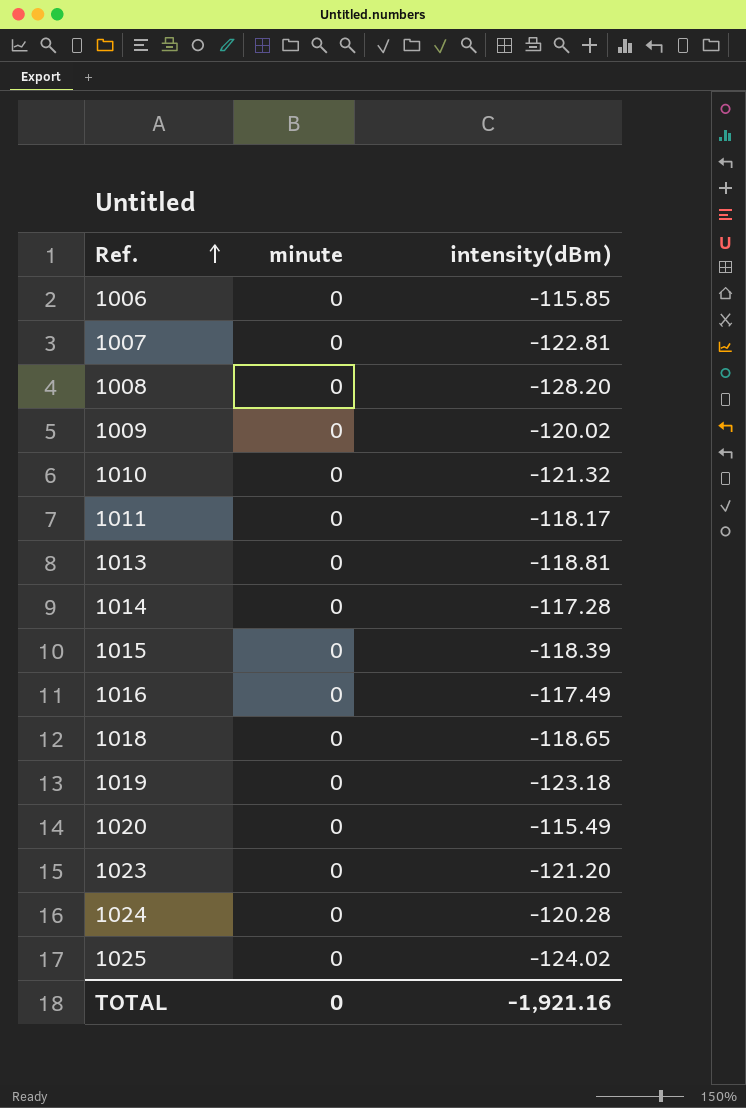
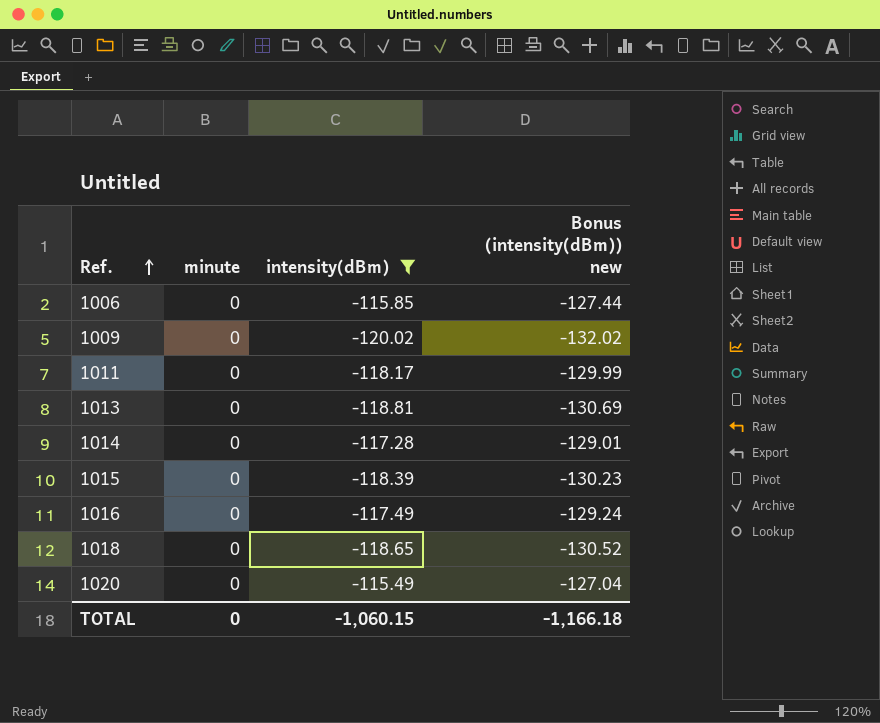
filter: none -> intensity(dBm) >= -120.02
column Bonus (intensity(dBm)) new | formula: none -> [intensity(dBm)] * 1.1
TOTAL | intensity(dBm): -1,921.16 -> -1,060.15

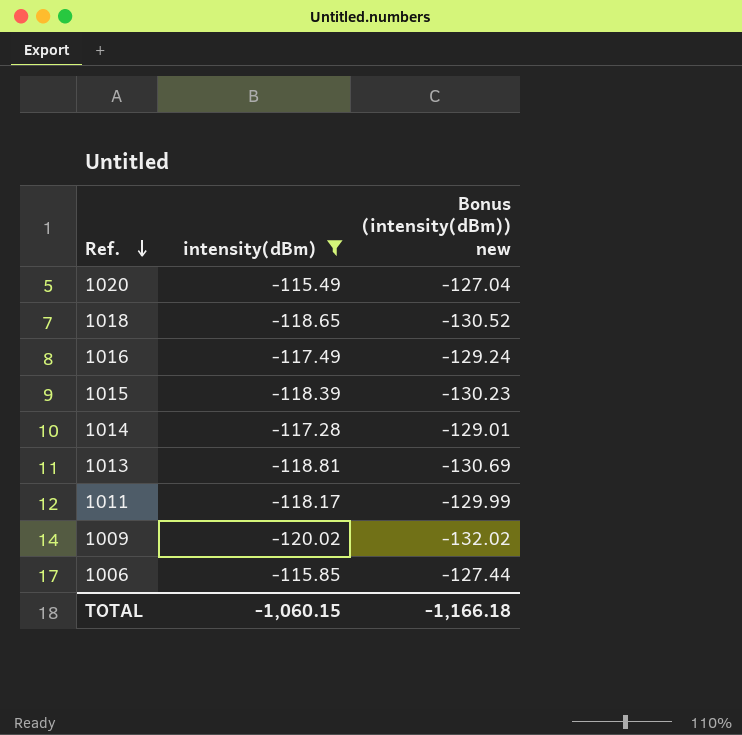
row order: Ref. ascending -> Ref. descending
column minute | position: 2 -> none

